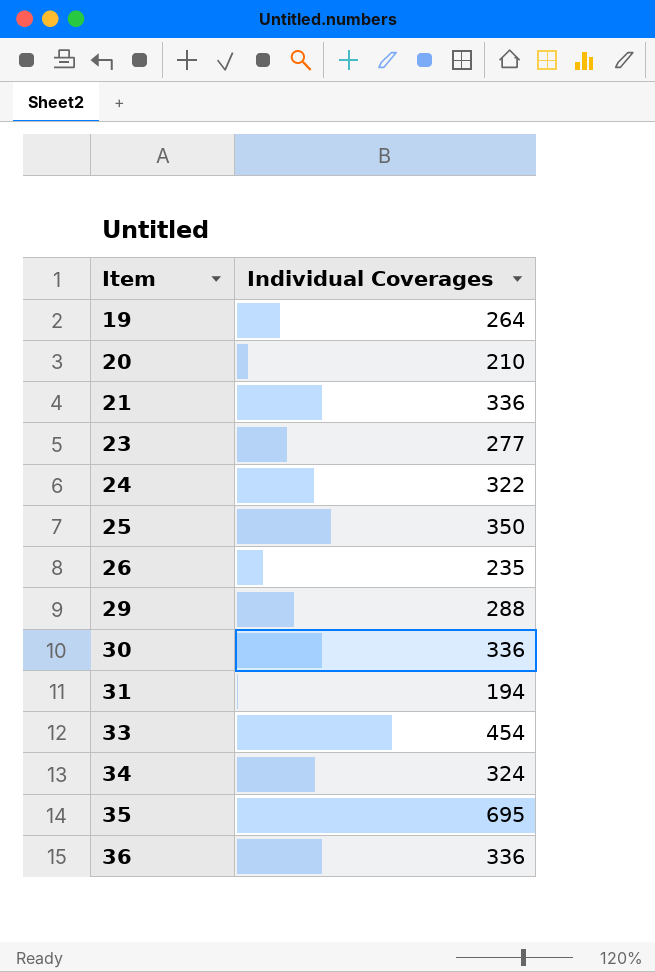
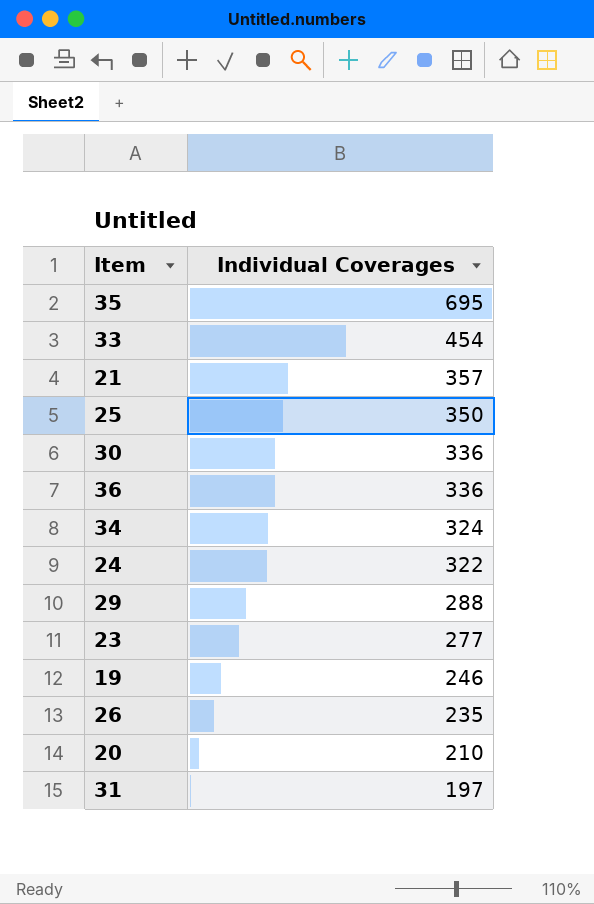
row order: Item ascending -> Individual Coverages descending
21 | Individual Coverages: 336 -> 357
19 | Individual Coverages: 264 -> 246
31 | Individual Coverages: 194 -> 197

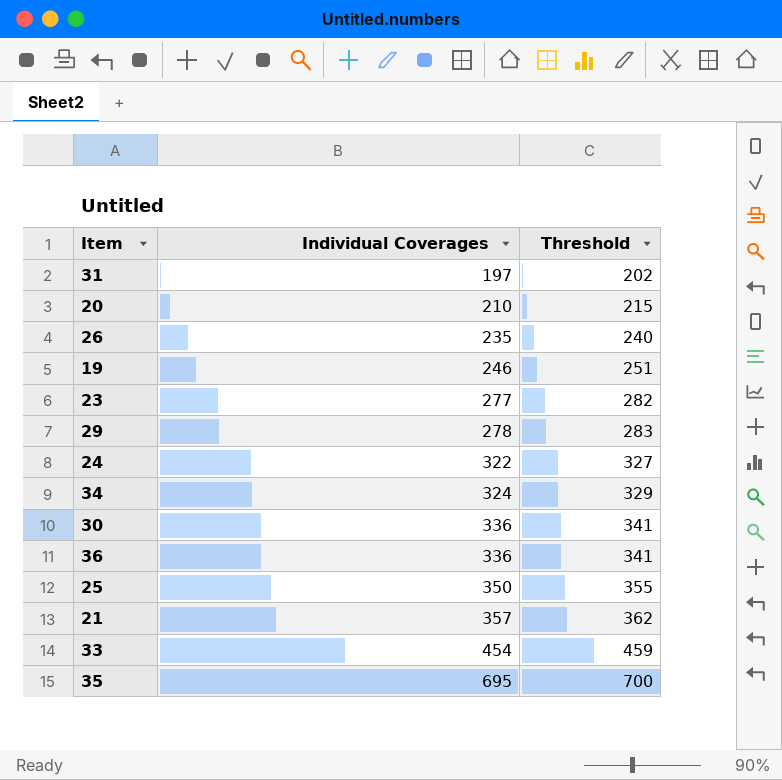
row order: Individual Coverages descending -> Individual Coverages ascending
column Threshold | formula: none -> [Individual Coverages] + 5
29 | Individual Coverages: 288 -> 278

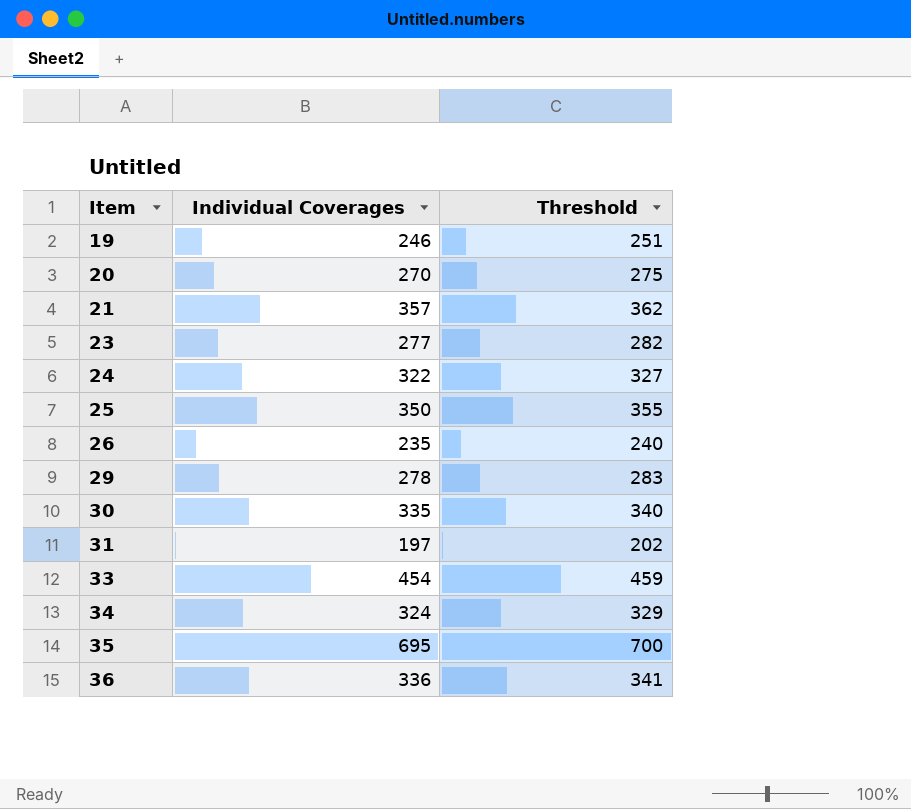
row order: Individual Coverages ascending -> Item ascending
20 | Individual Coverages: 210 -> 270
20 | Threshold: 215 -> 275
30 | Individual Coverages: 336 -> 335
30 | Threshold: 341 -> 340

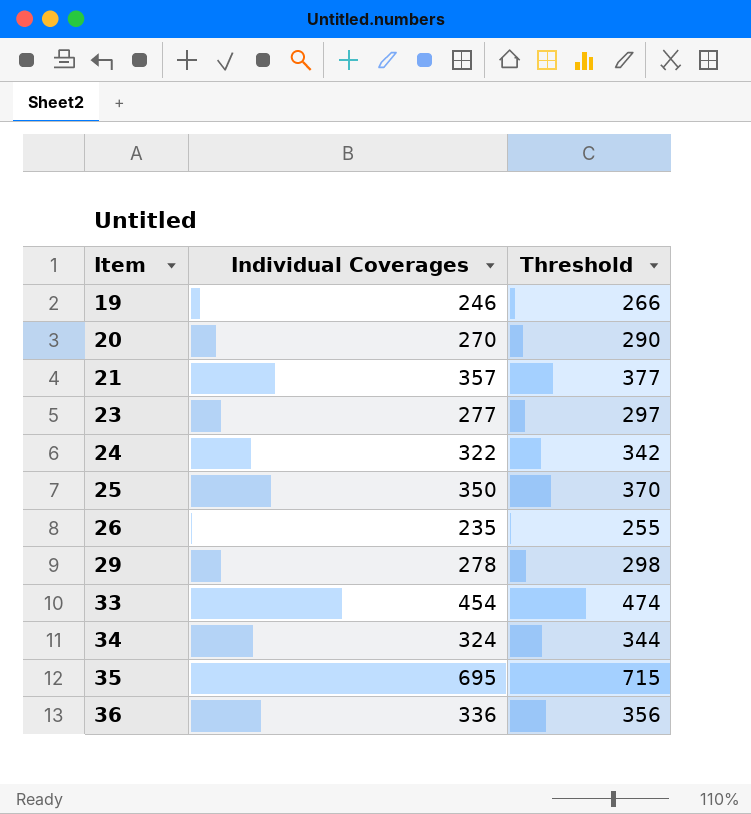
column Threshold | formula: [Individual Coverages] + 5 -> [Individual Coverages] + 20
row 30: 335 | 340 -> none
row 31: 197 | 202 -> none

